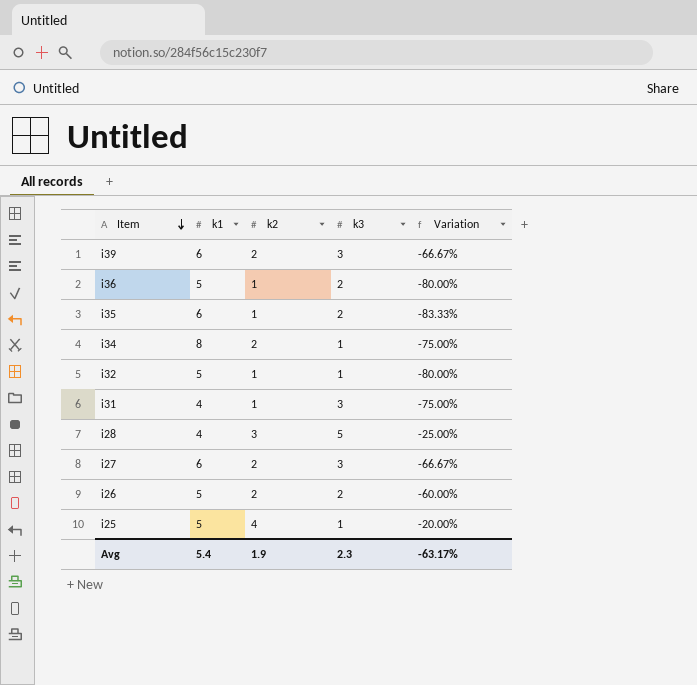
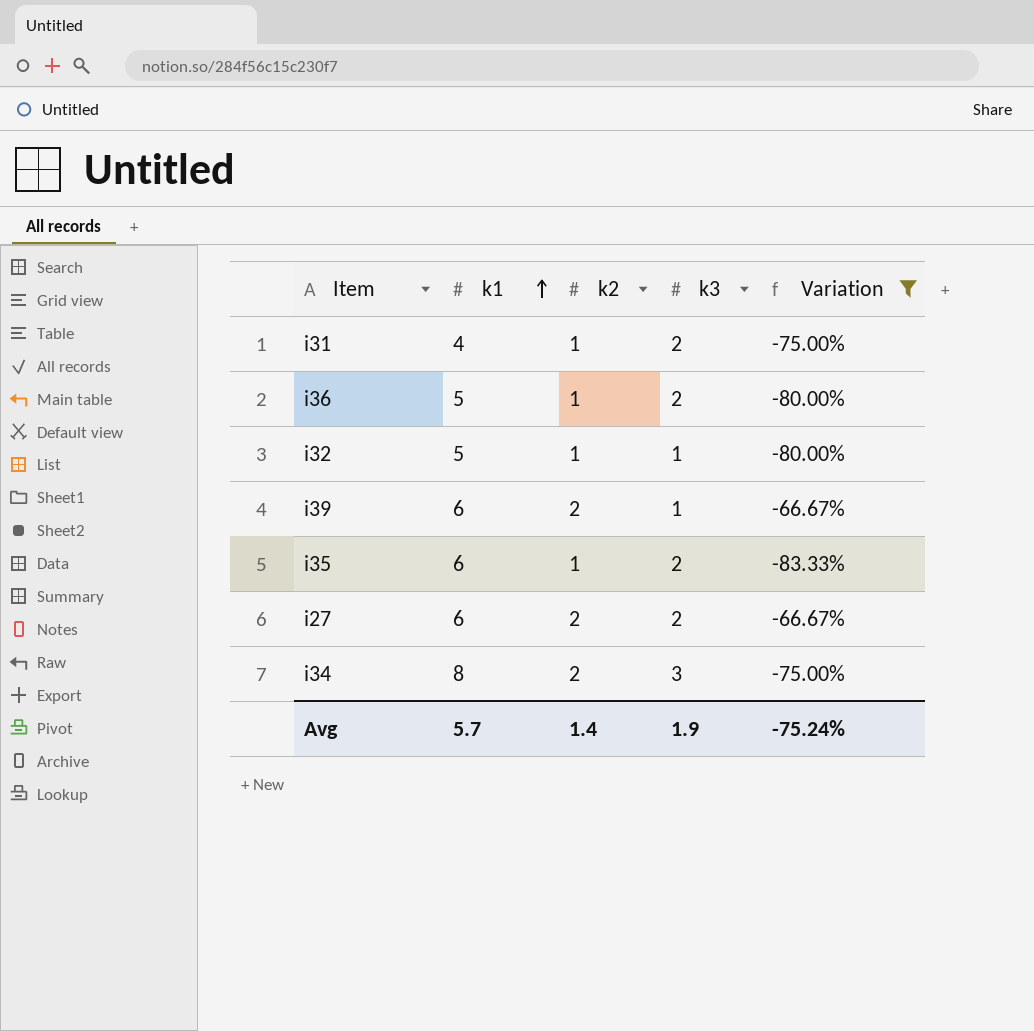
filter: none -> Variation <= -66.67%
row order: Item descending -> k1 ascending
i31 | k3: 3 -> 2
i39 | k3: 3 -> 1
i27 | k3: 3 -> 2
i34 | k3: 1 -> 3
Avg | k1: 5.4 -> 5.7
Avg | k2: 1.9 -> 1.4
Avg | k3: 2.3 -> 1.9
Avg | Variation: -63.17% -> -75.24%

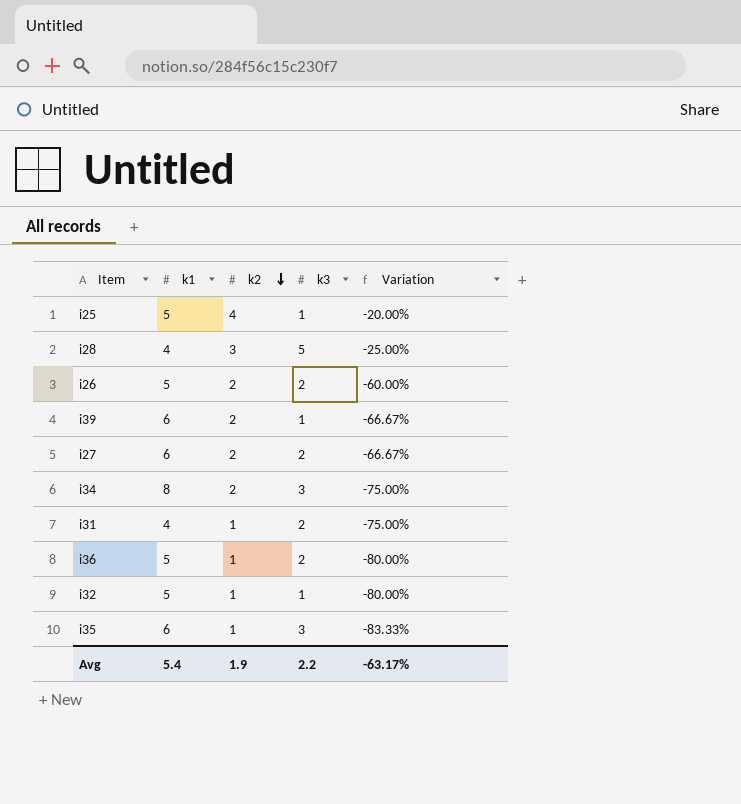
filter: Variation <= -66.67% -> none
row order: k1 ascending -> k2 descending
i35 | k3: 2 -> 3
Avg | k1: 5.7 -> 5.4
Avg | k2: 1.4 -> 1.9
Avg | k3: 1.9 -> 2.2
Avg | Variation: -75.24% -> -63.17%

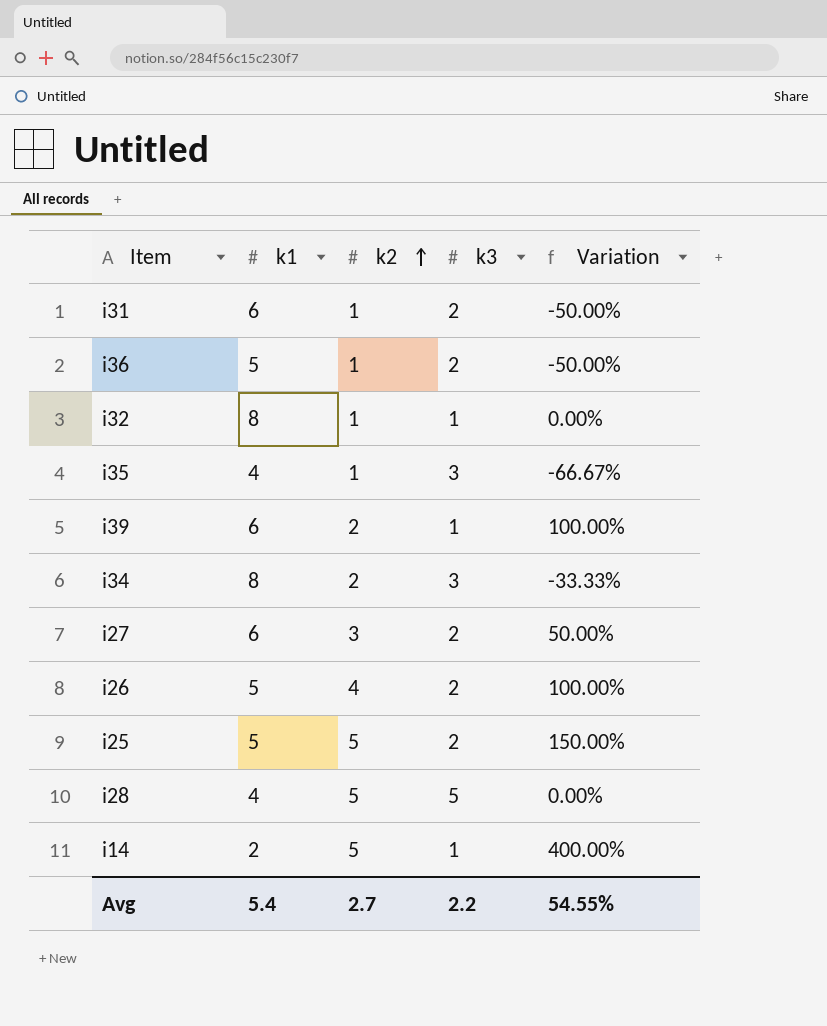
row order: k2 descending -> k2 ascending
column Variation | formula: ([k2] - [k1]) / [k1] -> ([k2] - [k3]) / [k3]
i31 | k1: 4 -> 6
i32 | k1: 5 -> 8
i35 | k1: 6 -> 4
i27 | k2: 2 -> 3
i26 | k2: 2 -> 4
i25 | k2: 4 -> 5
i25 | k3: 1 -> 2
i28 | k2: 3 -> 5
row i14: none -> 2 | 5 | 1 | 400.00%
Avg | k2: 1.9 -> 2.7
Avg | Variation: -63.17% -> 54.55%

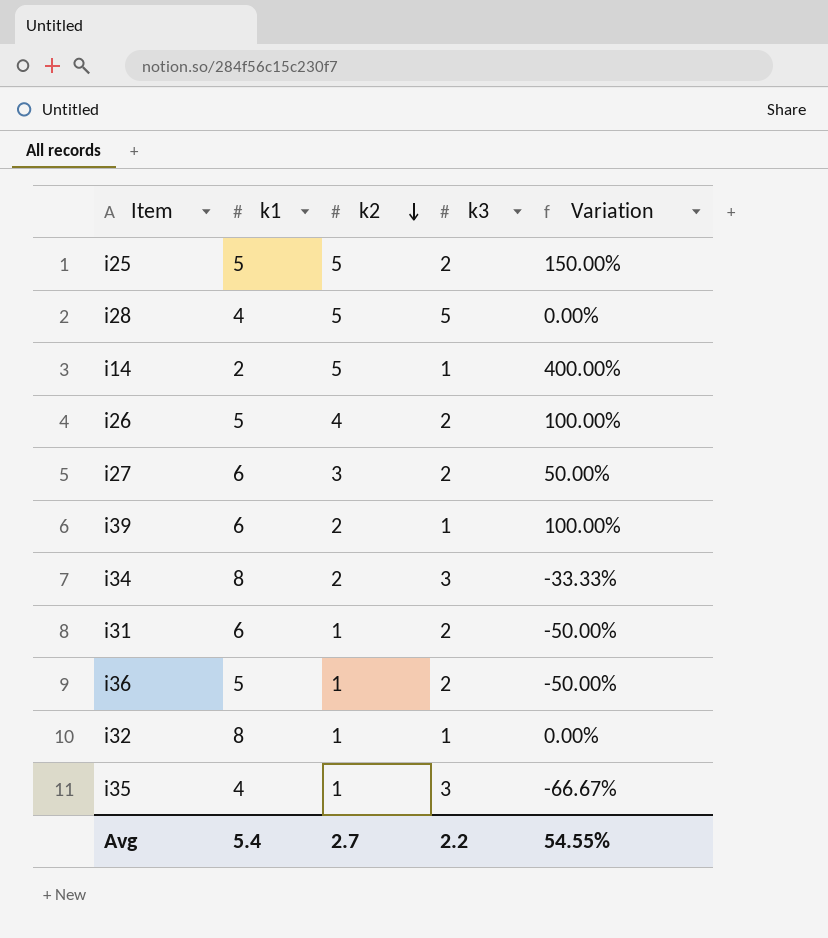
row order: k2 ascending -> k2 descending

